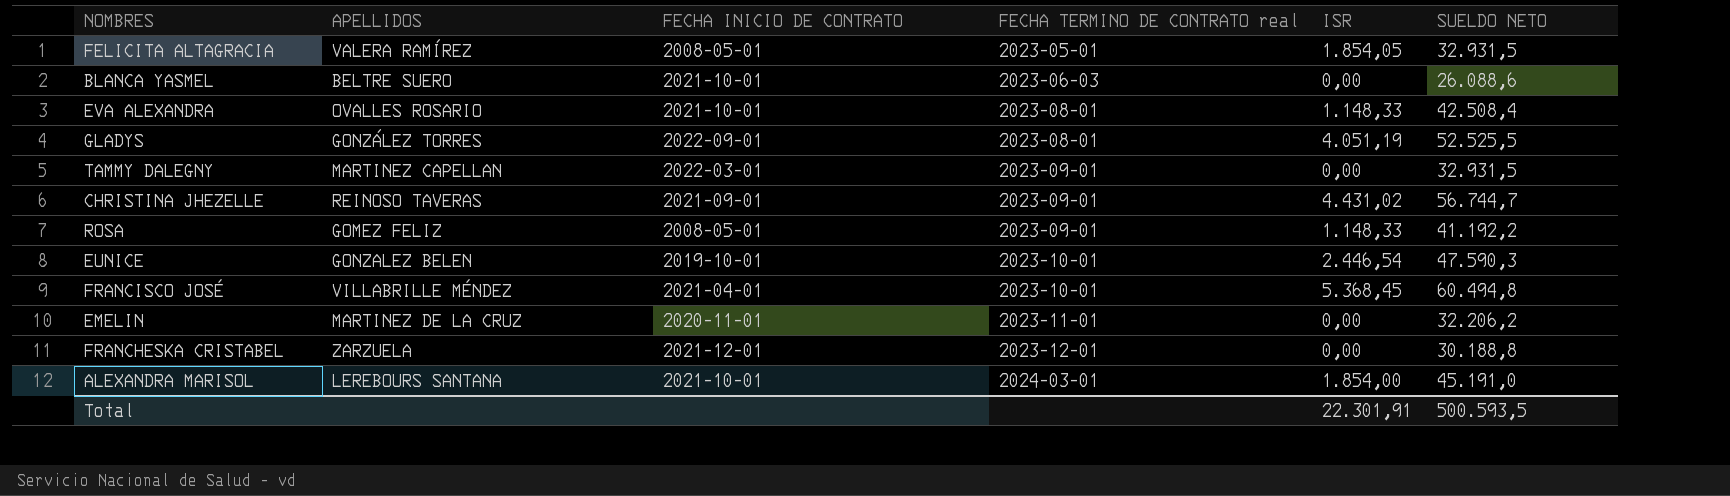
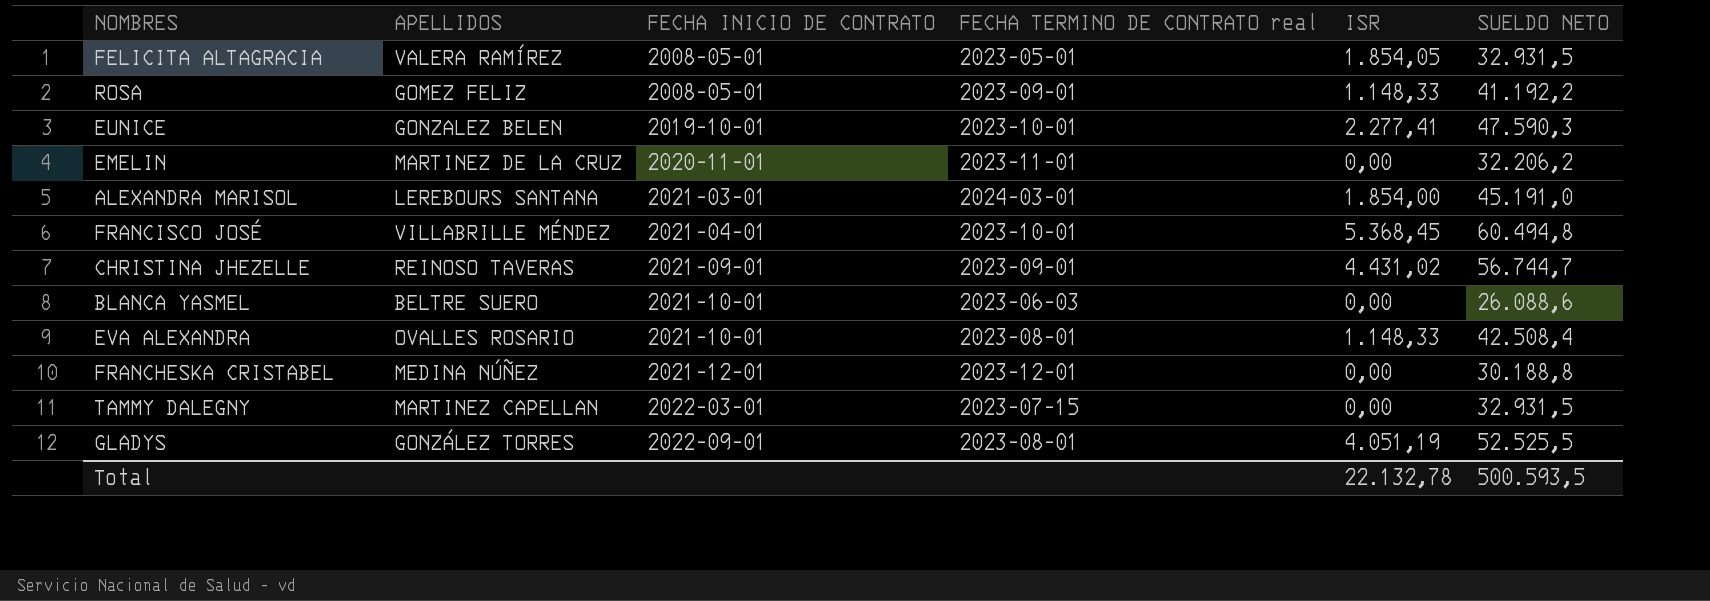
row order: FECHA TERMINO DE CONTRATO real ascending -> FECHA INICIO DE CONTRATO ascending
EUNICE | ISR: 2.446,54 -> 2.277,41
ALEXANDRA MARISOL | FECHA INICIO DE CONTRATO: 2021-10-01 -> 2021-03-01
FRANCHESKA CRISTABEL | APELLIDOS: ZARZUELA -> MEDINA NÚÑEZ
TAMMY DALEGNY | FECHA TERMINO DE CONTRATO real: 2023-09-01 -> 2023-07-15
Total | ISR: 22.301,91 -> 22.132,78

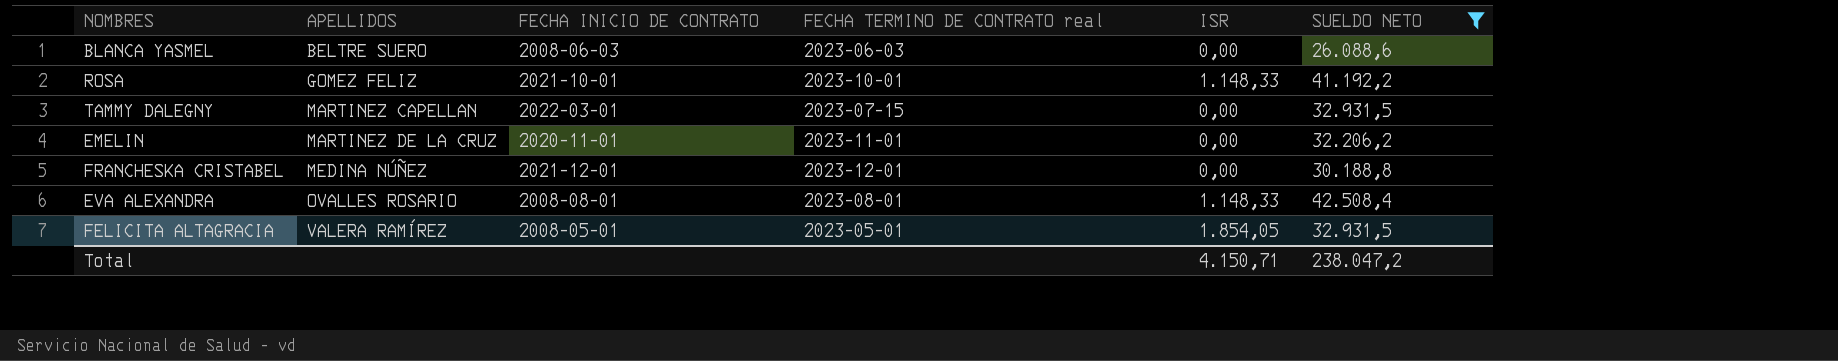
filter: none -> SUELDO NETO <= 42.508,4
row order: FECHA INICIO DE CONTRATO ascending -> APELLIDOS ascending
BLANCA YASMEL | FECHA INICIO DE CONTRATO: 2021-10-01 -> 2008-06-03
ROSA | FECHA INICIO DE CONTRATO: 2008-05-01 -> 2021-10-01
ROSA | FECHA TERMINO DE CONTRATO real: 2023-09-01 -> 2023-10-01
EVA ALEXANDRA | FECHA INICIO DE CONTRATO: 2021-10-01 -> 2008-08-01
Total | ISR: 22.132,78 -> 4.150,71
Total | SUELDO NETO: 500.593,5 -> 238.047,2

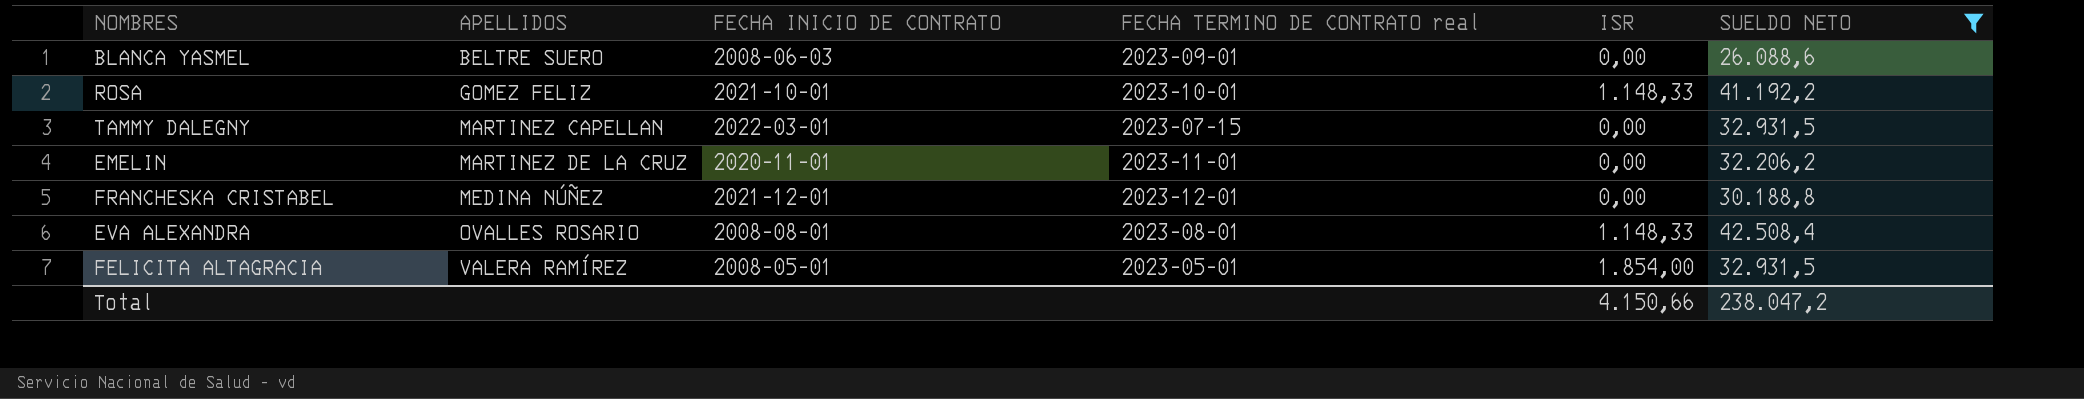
BLANCA YASMEL | FECHA TERMINO DE CONTRATO real: 2023-06-03 -> 2023-09-01
FELICITA ALTAGRACIA | ISR: 1.854,05 -> 1.854,00
Total | ISR: 4.150,71 -> 4.150,66

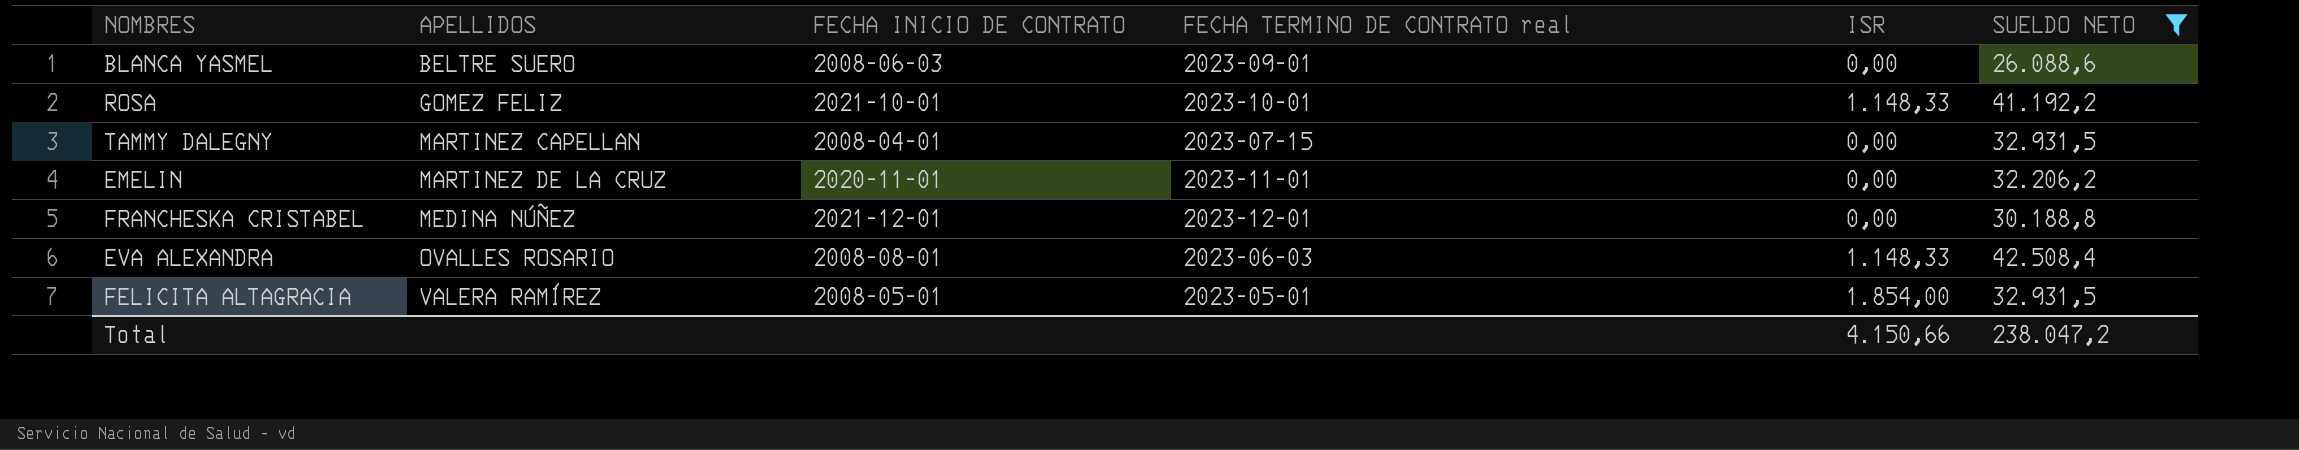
TAMMY DALEGNY | FECHA INICIO DE CONTRATO: 2022-03-01 -> 2008-04-01
EVA ALEXANDRA | FECHA TERMINO DE CONTRATO real: 2023-08-01 -> 2023-06-03

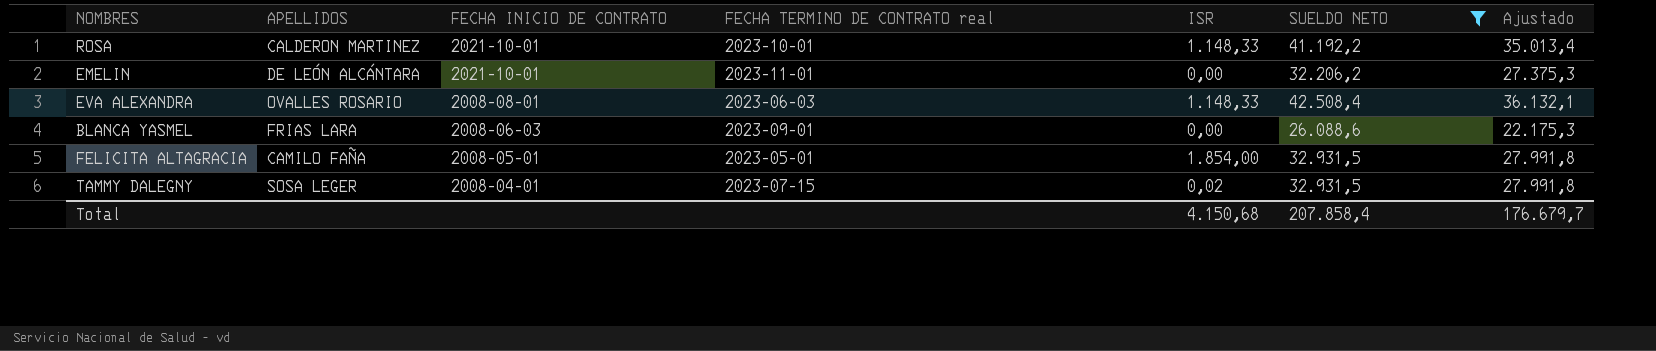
row order: APELLIDOS ascending -> FECHA INICIO DE CONTRATO descending
column Ajustado | formula: none -> [SUELDO NETO] * 0,85
row FRANCHESKA CRISTABEL: MEDINA NÚÑEZ | 2021-12-01 | 2023-12-01 | 0,00 | 30.188,8 -> none
ROSA | APELLIDOS: GOMEZ FELIZ -> CALDERON MARTINEZ
EMELIN | APELLIDOS: MARTINEZ DE LA CRUZ -> DE LEÓN ALCÁNTARA
EMELIN | FECHA INICIO DE CONTRATO: 2020-11-01 -> 2021-10-01
BLANCA YASMEL | APELLIDOS: BELTRE SUERO -> FRIAS LARA
FELICITA ALTAGRACIA | APELLIDOS: VALERA RAMÍREZ -> CAMILO FAÑA
TAMMY DALEGNY | APELLIDOS: MARTINEZ CAPELLAN -> SOSA LEGER
TAMMY DALEGNY | ISR: 0,00 -> 0,02
Total | ISR: 4.150,66 -> 4.150,68
Total | SUELDO NETO: 238.047,2 -> 207.858,4

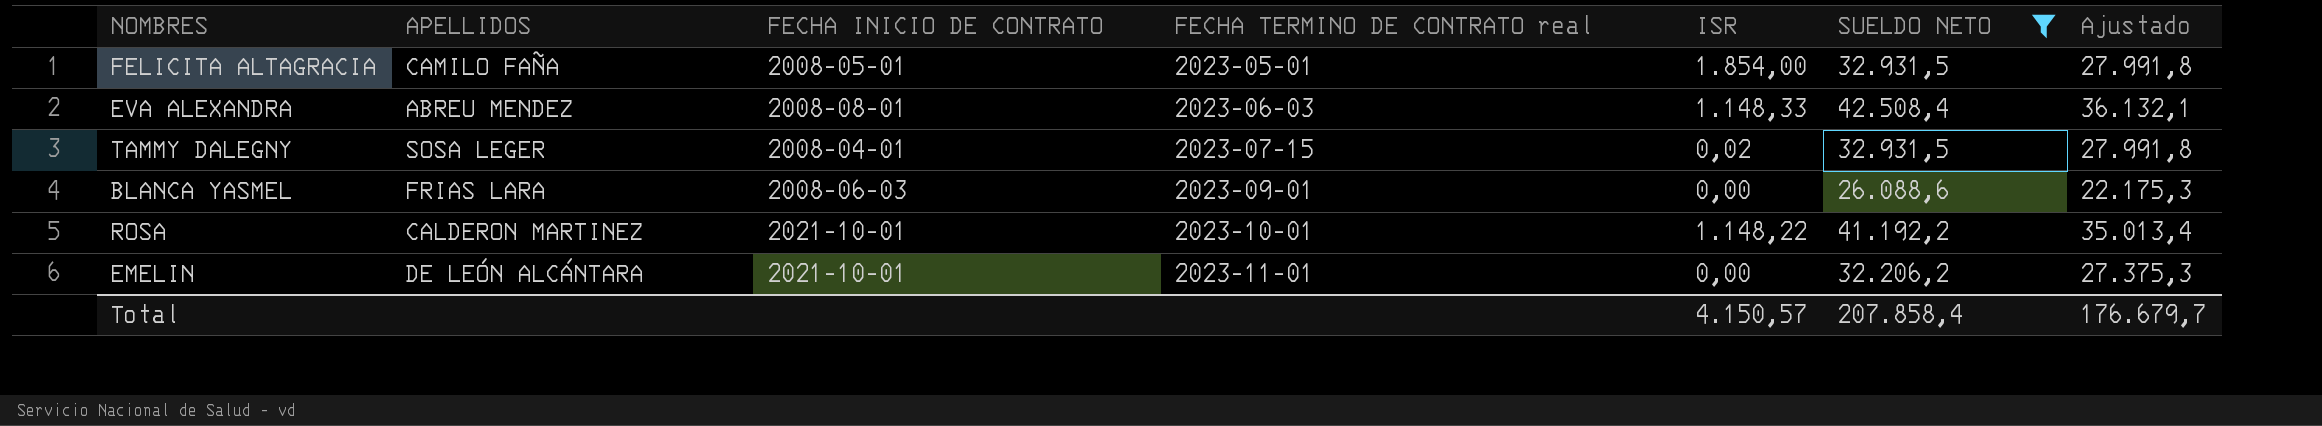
row order: FECHA INICIO DE CONTRATO descending -> FECHA TERMINO DE CONTRATO real ascending
EVA ALEXANDRA | APELLIDOS: OVALLES ROSARIO -> ABREU MENDEZ
ROSA | ISR: 1.148,33 -> 1.148,22
Total | ISR: 4.150,68 -> 4.150,57

